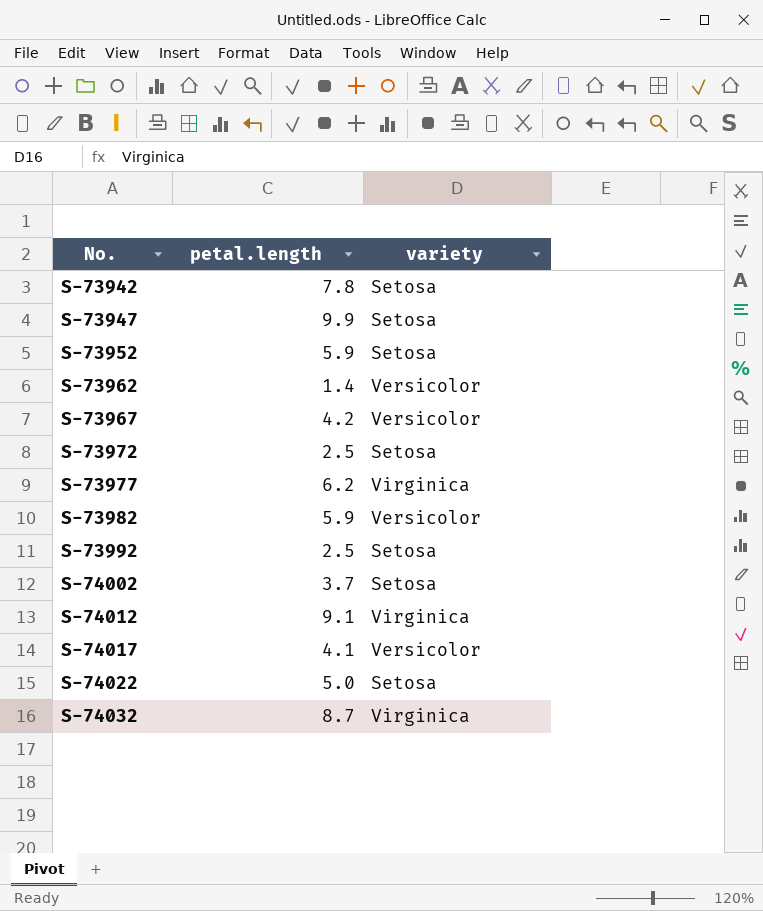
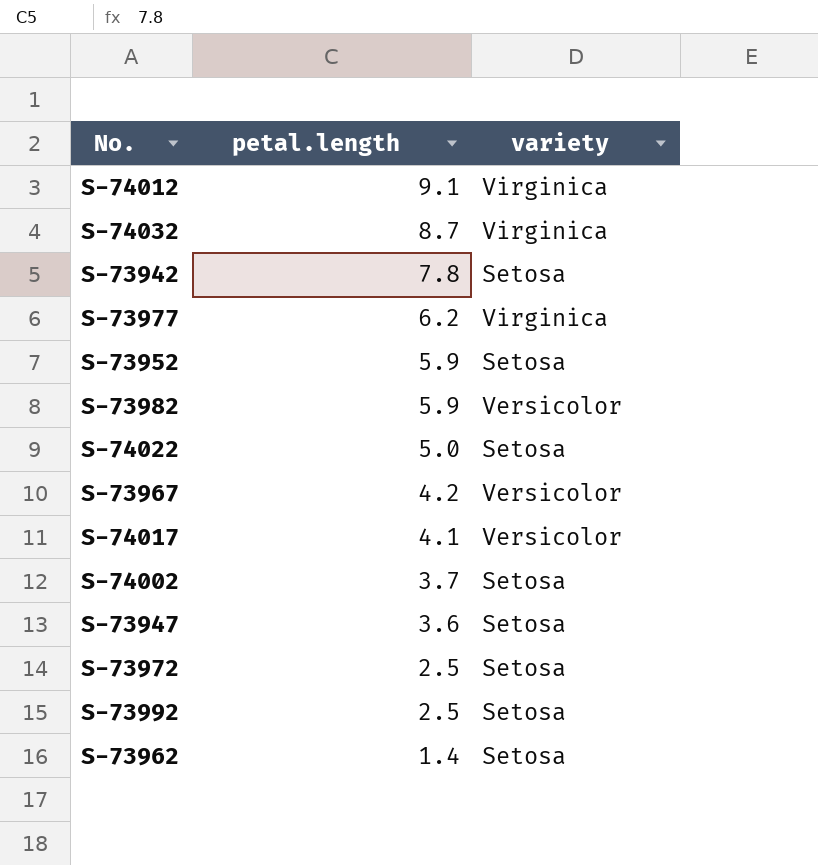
row order: No. ascending -> petal.length descending
S-73947 | petal.length: 9.9 -> 3.6
S-73962 | variety: Versicolor -> Setosa

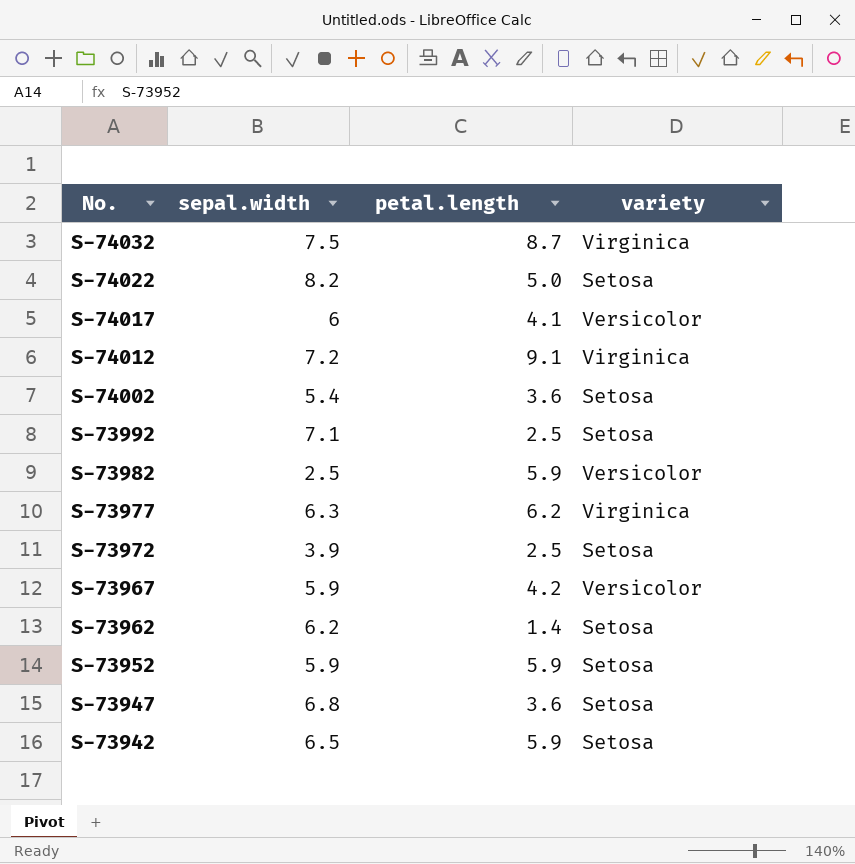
row order: petal.length descending -> No. descending
column sepal.width | position: none -> 2
S-74002 | petal.length: 3.7 -> 3.6
S-73942 | petal.length: 7.8 -> 5.9

